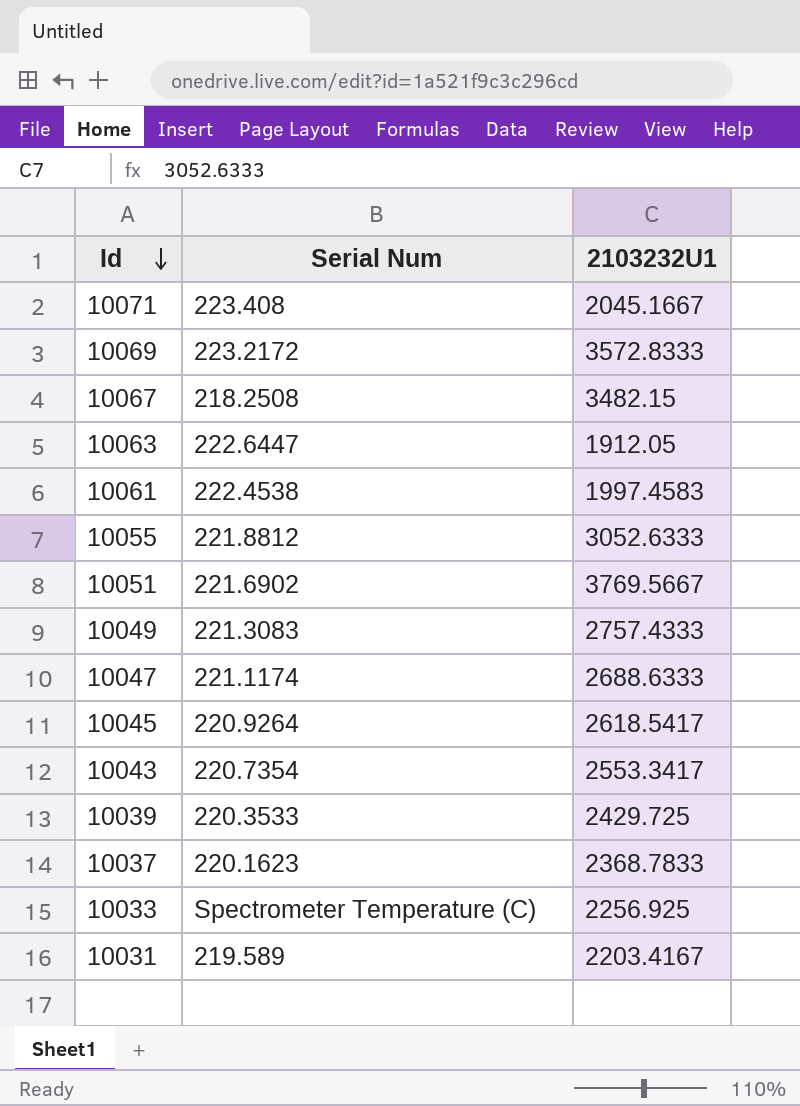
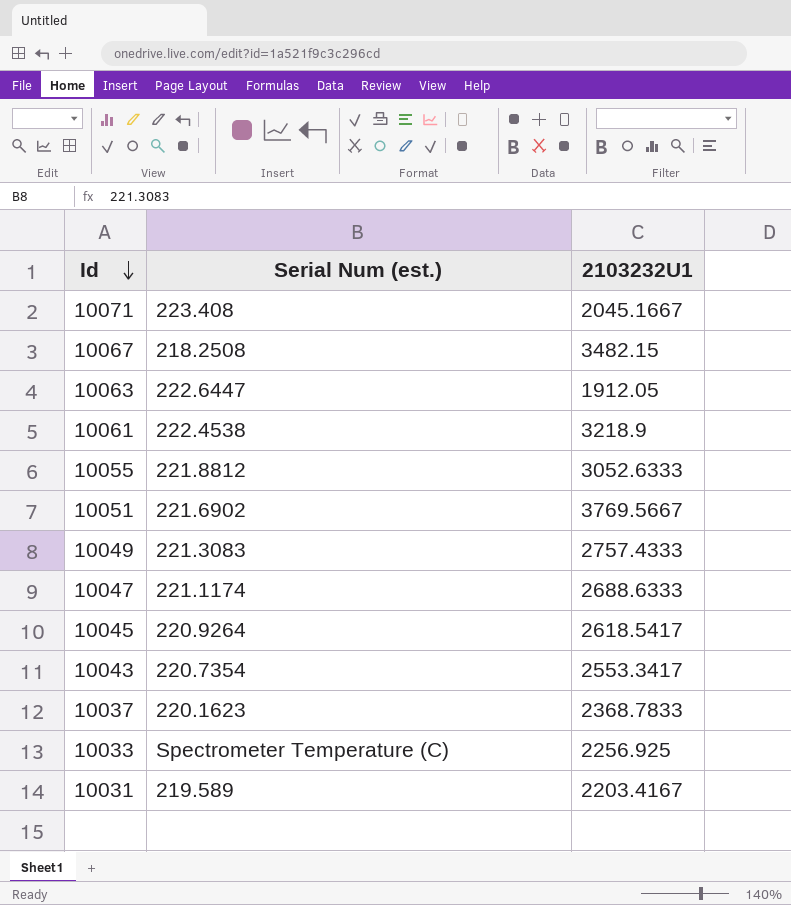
column name: Serial Num -> Serial Num (est.)
row 10069: 223.2172 | 3572.8333 -> none
row 10039: 220.3533 | 2429.725 -> none
10061 | 2103232U1: 1997.4583 -> 3218.9

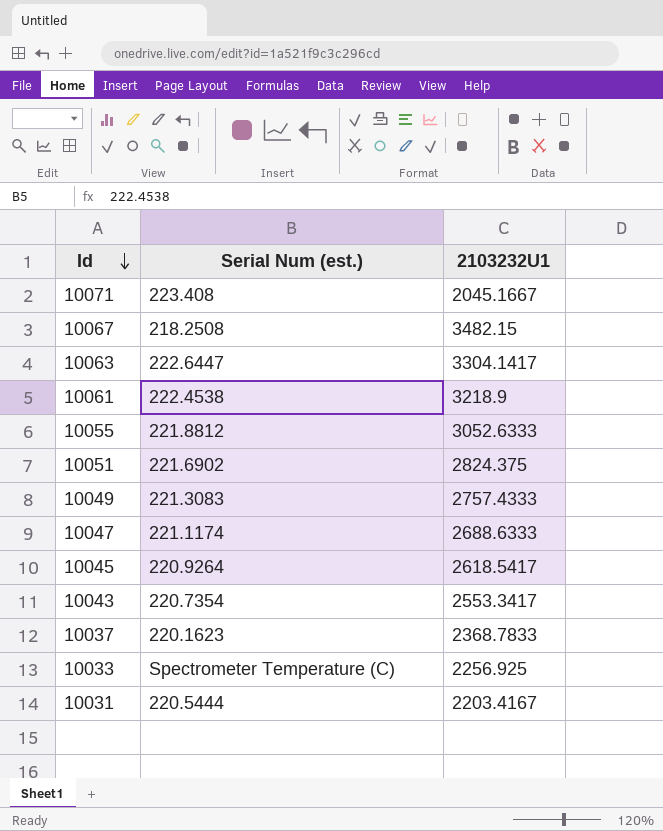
10063 | 2103232U1: 1912.05 -> 3304.1417
10051 | 2103232U1: 3769.5667 -> 2824.375
10031 | Serial Num (est.): 219.589 -> 220.5444

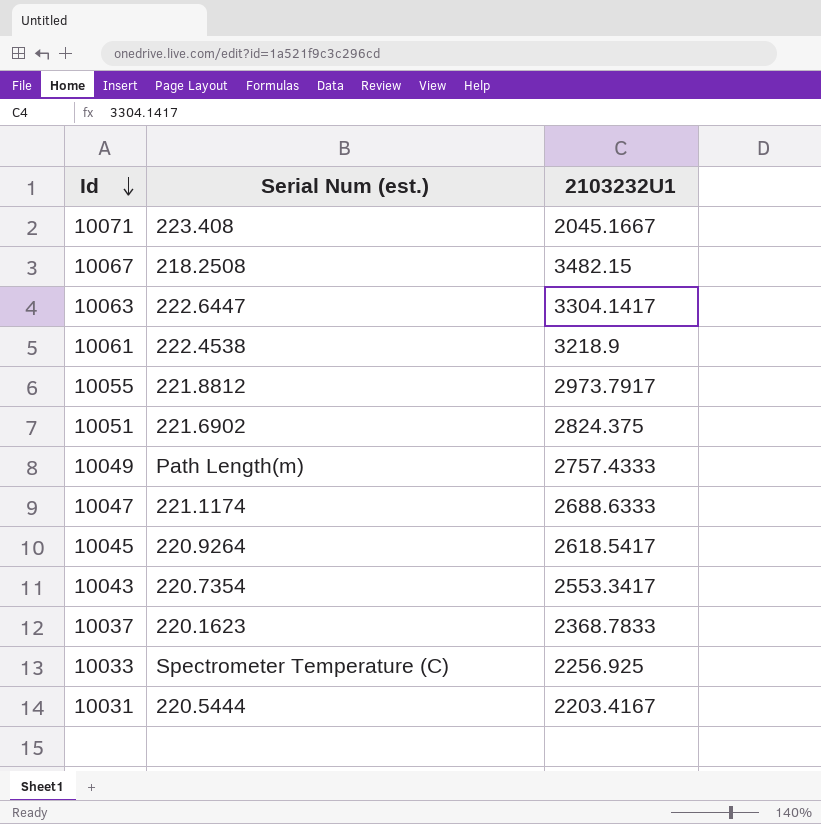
10055 | 2103232U1: 3052.6333 -> 2973.7917
10049 | Serial Num (est.): 221.3083 -> Path Length(m)

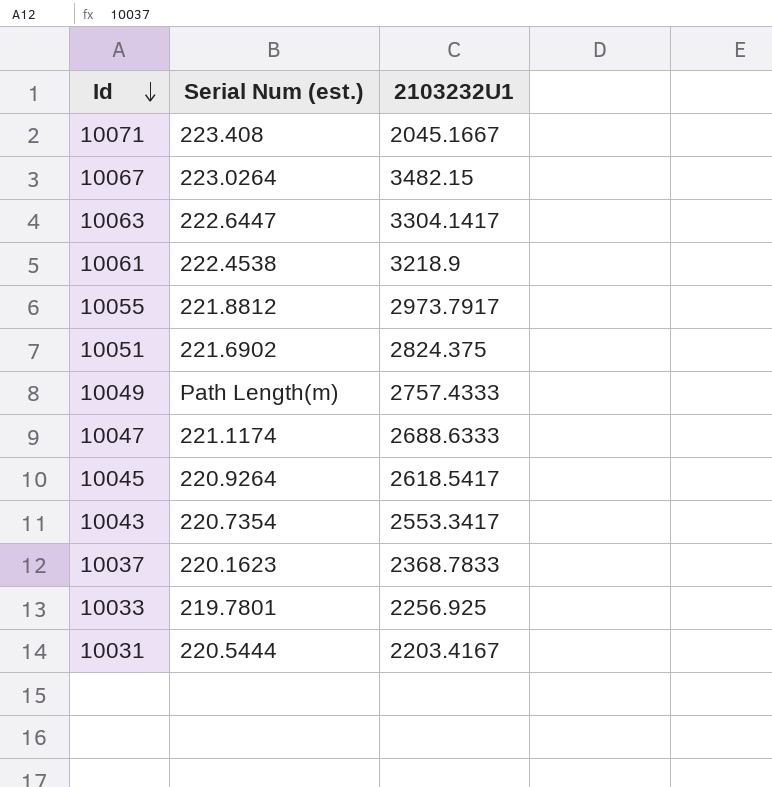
10067 | Serial Num (est.): 218.2508 -> 223.0264
10033 | Serial Num (est.): Spectrometer Temperature (C) -> 219.7801

